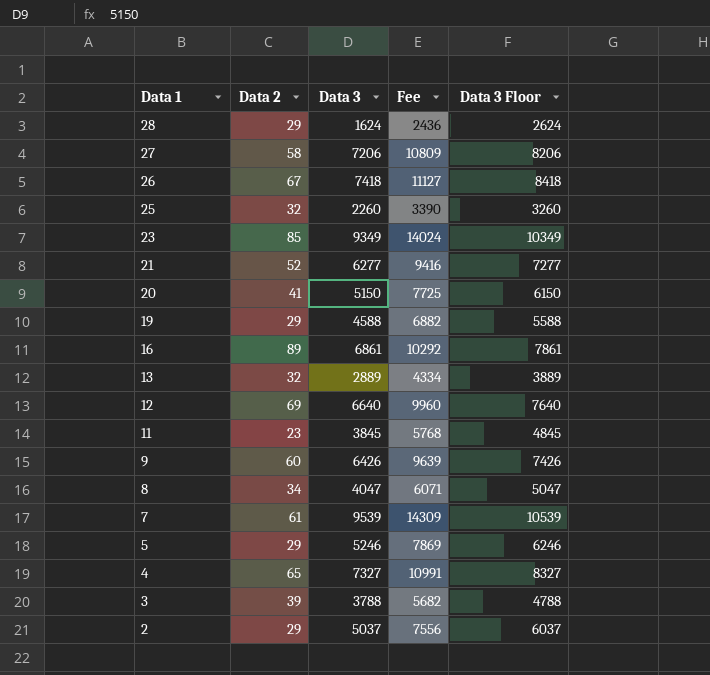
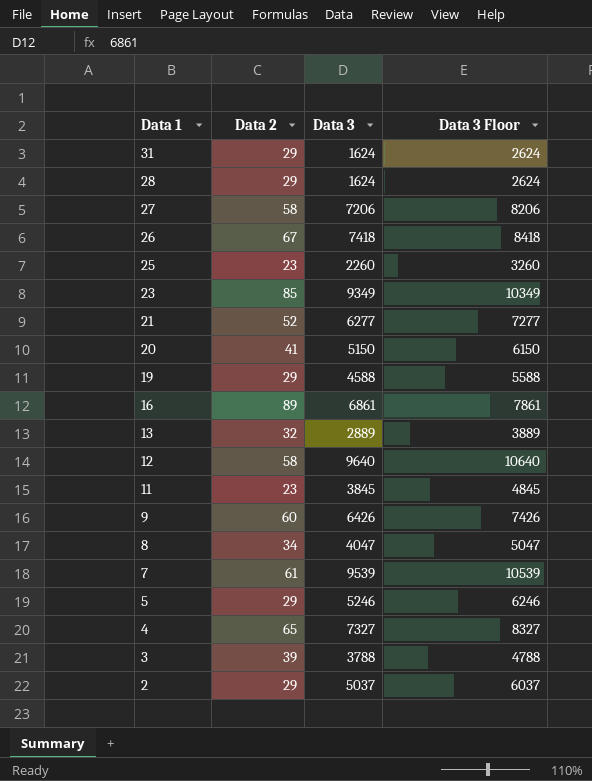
column Fee | formula: [Data 3] * 1.5 -> none
row 31: none -> 29 | 1624 | 2624
25 | Data 2: 32 -> 23
12 | Data 2: 69 -> 58
12 | Data 3: 6640 -> 9640
12 | Data 3 Floor: 7640 -> 10640

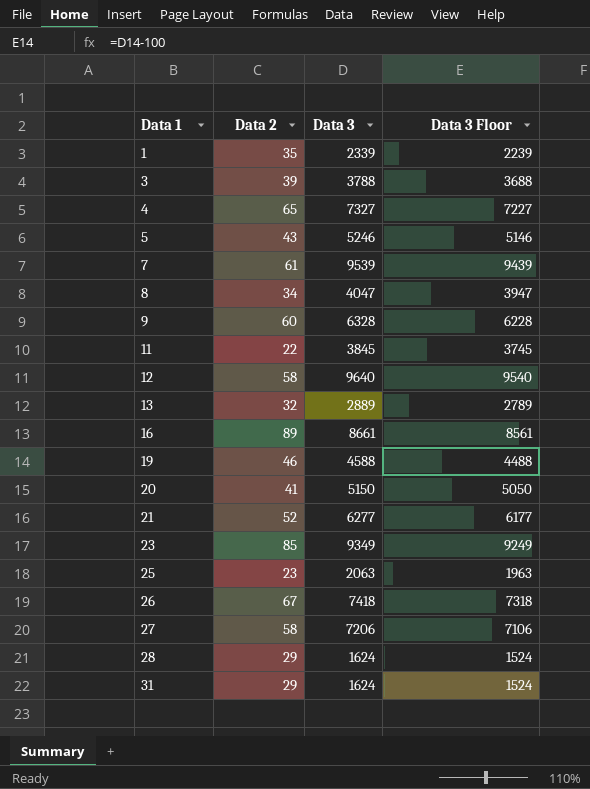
row order: Data 1 descending -> Data 1 ascending
column Data 3 Floor | formula: [Data 3] + 1000 -> [Data 3] - 100
row 2: 29 | 5037 | 6037 -> none
row 1: none -> 35 | 2339 | 2239
5 | Data 2: 29 -> 43
9 | Data 3: 6426 -> 6328
11 | Data 2: 23 -> 22
16 | Data 3: 6861 -> 8661
19 | Data 2: 29 -> 46
25 | Data 3: 2260 -> 2063

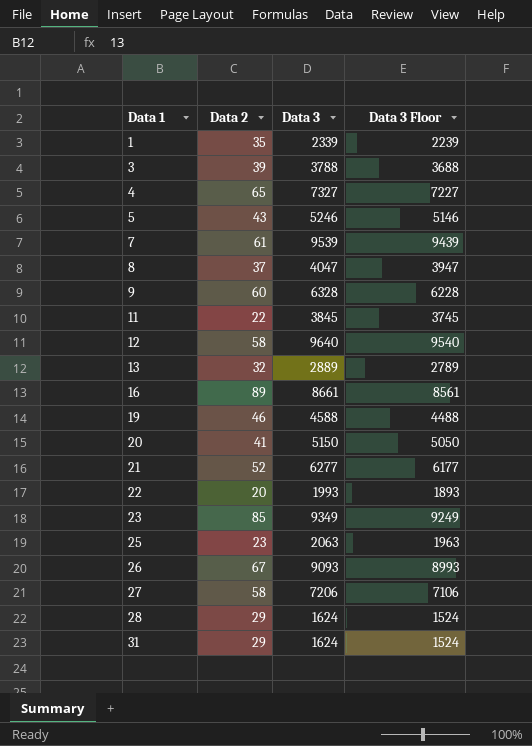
8 | Data 2: 34 -> 37
row 22: none -> 20 | 1993 | 1893
26 | Data 3: 7418 -> 9093
26 | Data 3 Floor: 7318 -> 8993

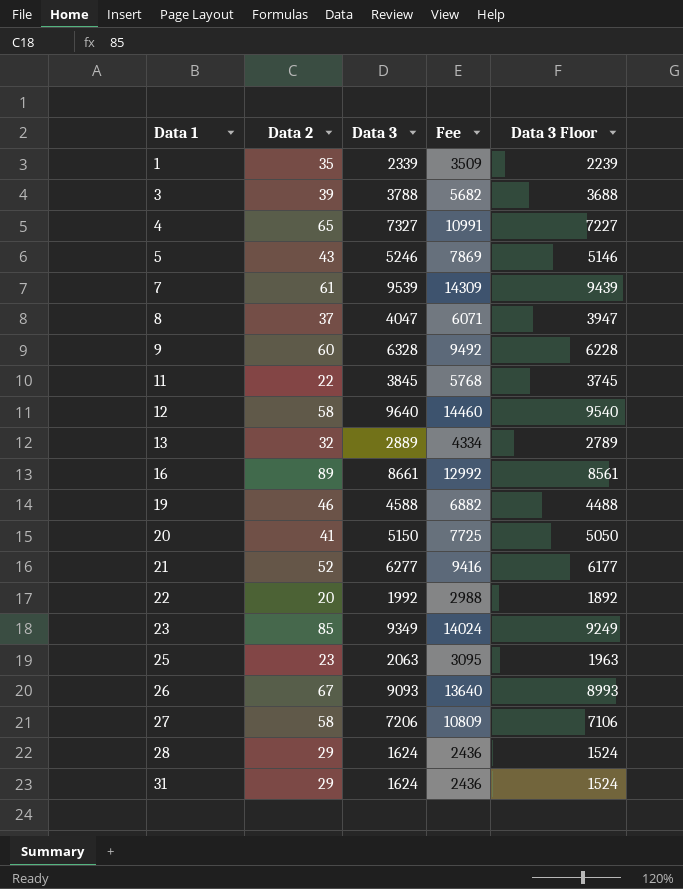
column Fee | formula: none -> [Data 3] * 1.5
22 | Data 3: 1993 -> 1992
22 | Data 3 Floor: 1893 -> 1892

